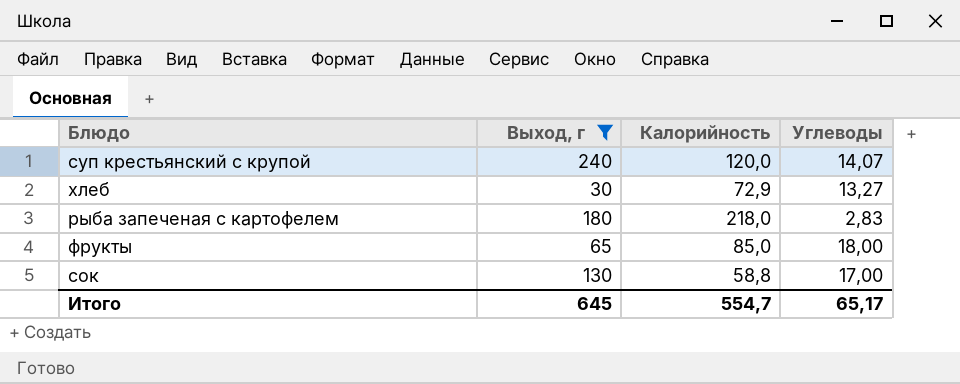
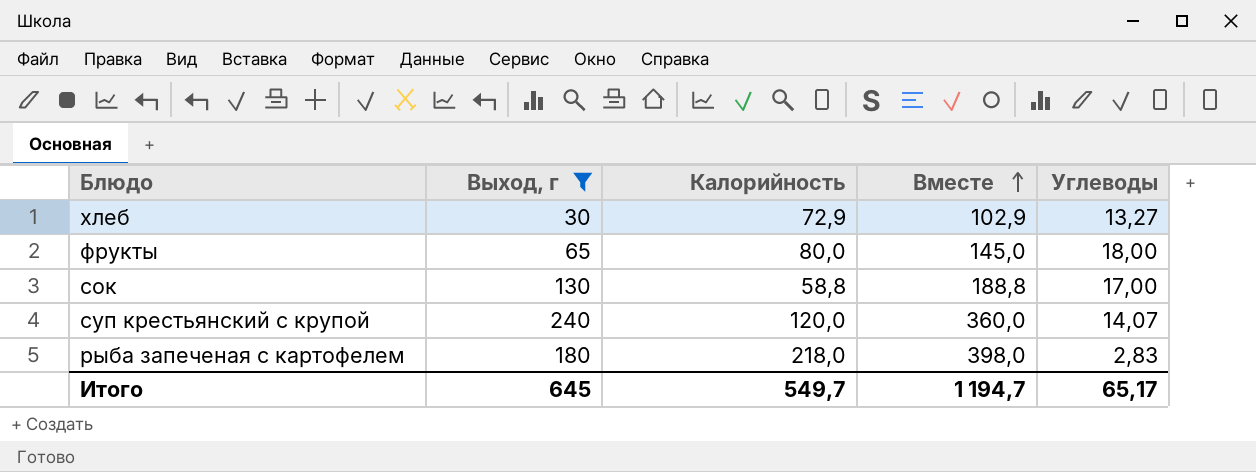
row order: none -> Вместе ascending
column Вместе | formula: none -> [Выход, г] + [Калорийность]
фрукты | Калорийность: 85,0 -> 80,0
Итого | Калорийность: 554,7 -> 549,7

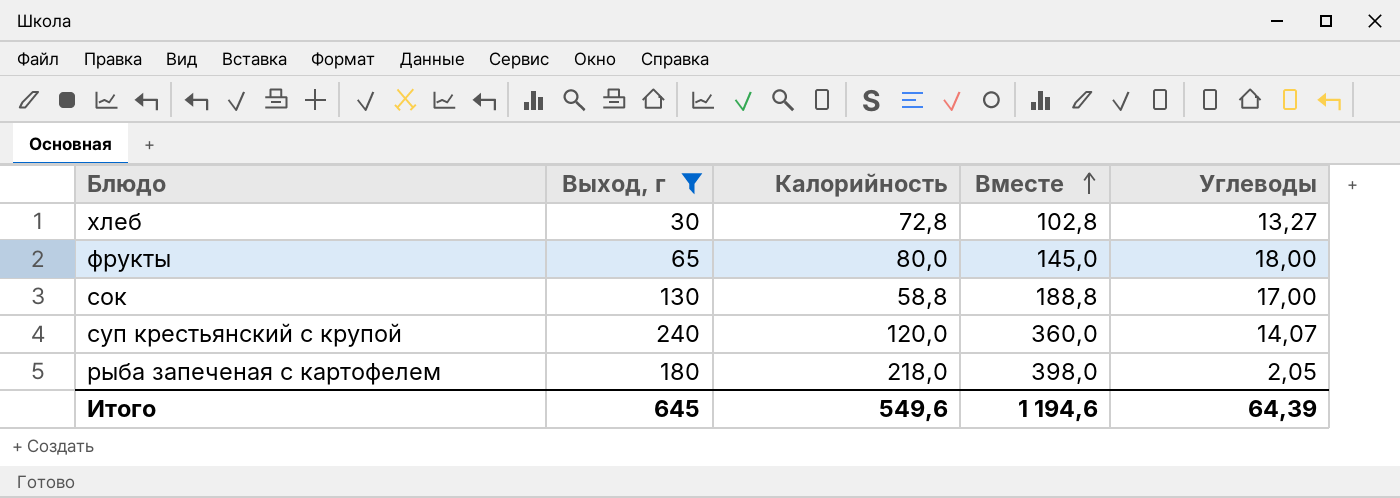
хлеб | Калорийность: 72,9 -> 72,8
хлеб | Вместе: 102,9 -> 102,8
рыба запеченая с картофелем | Углеводы: 2,83 -> 2,05
Итого | Калорийность: 549,7 -> 549,6
Итого | Вместе: 1 194,7 -> 1 194,6
Итого | Углеводы: 65,17 -> 64,39

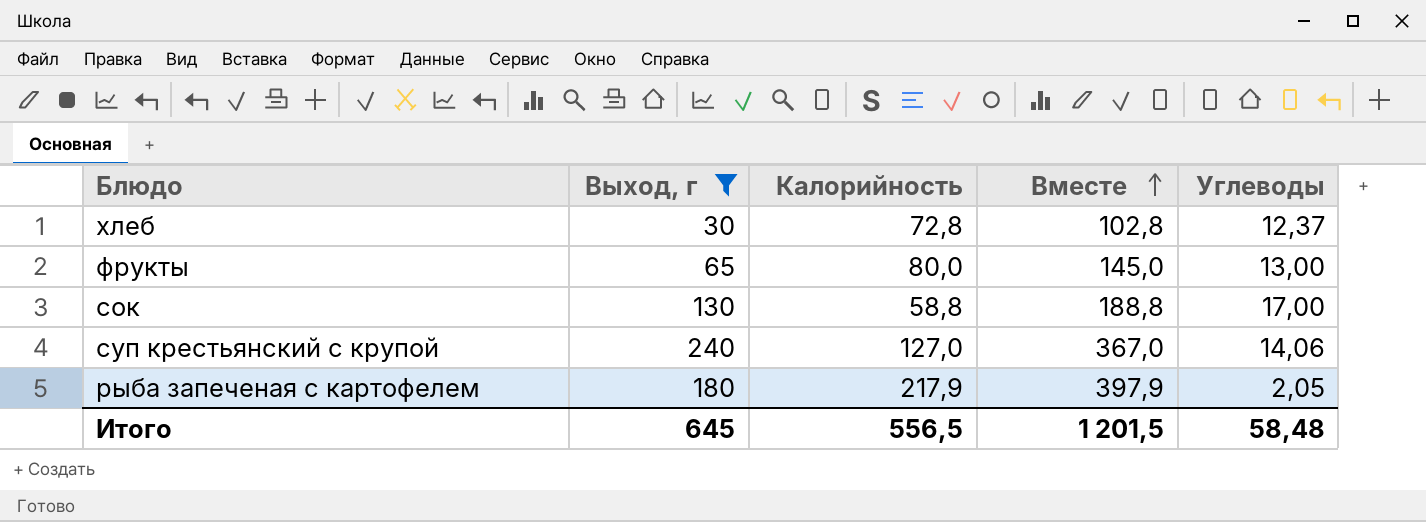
хлеб | Углеводы: 13,27 -> 12,37
фрукты | Углеводы: 18,00 -> 13,00
суп крестьянский с крупой | Калорийность: 120,0 -> 127,0
суп крестьянский с крупой | Вместе: 360,0 -> 367,0
суп крестьянский с крупой | Углеводы: 14,07 -> 14,06
рыба запеченая с картофелем | Калорийность: 218,0 -> 217,9
рыба запеченая с картофелем | Вместе: 398,0 -> 397,9
Итого | Калорийность: 549,6 -> 556,5
Итого | Вместе: 1 194,6 -> 1 201,5
Итого | Углеводы: 64,39 -> 58,48

